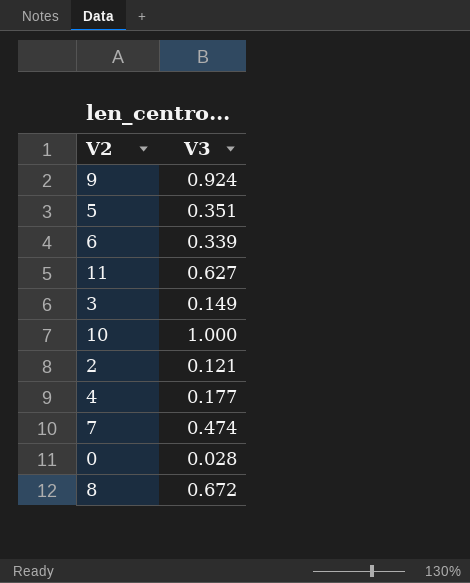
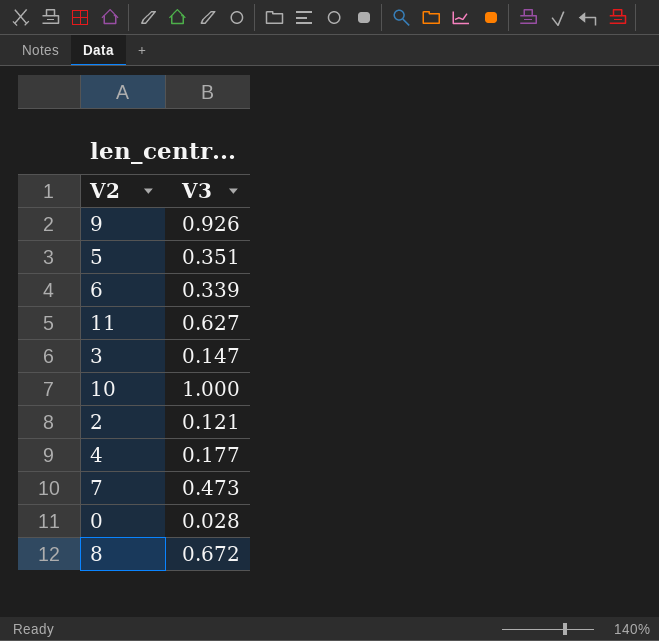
9 | V3: 0.924 -> 0.926
3 | V3: 0.149 -> 0.147
7 | V3: 0.474 -> 0.473

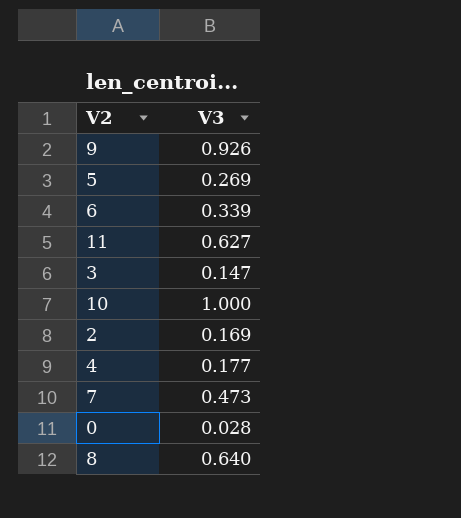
5 | V3: 0.351 -> 0.269
2 | V3: 0.121 -> 0.169
8 | V3: 0.672 -> 0.640

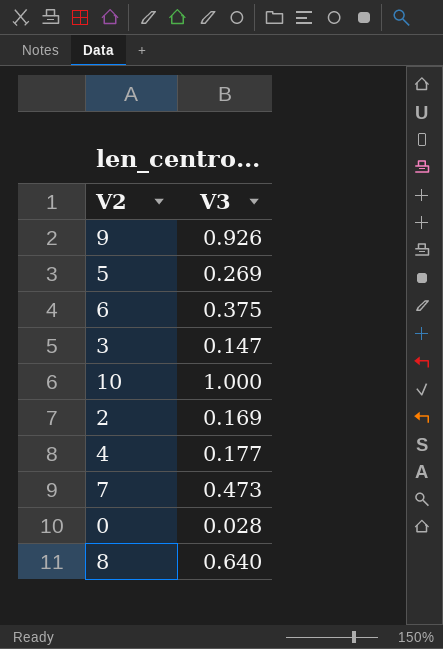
row 11: 0.627 -> none
6 | V3: 0.339 -> 0.375

